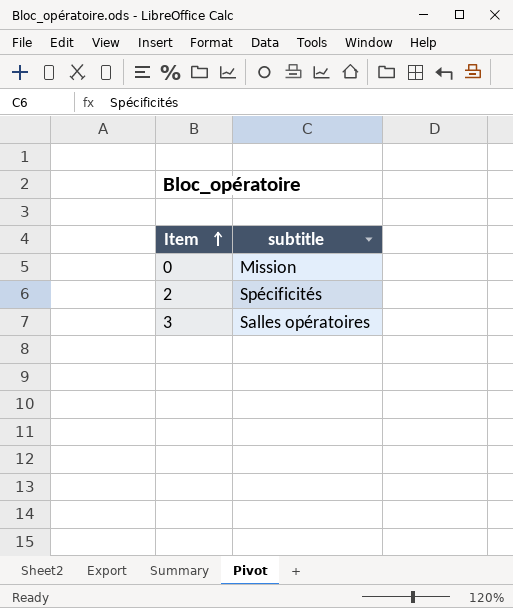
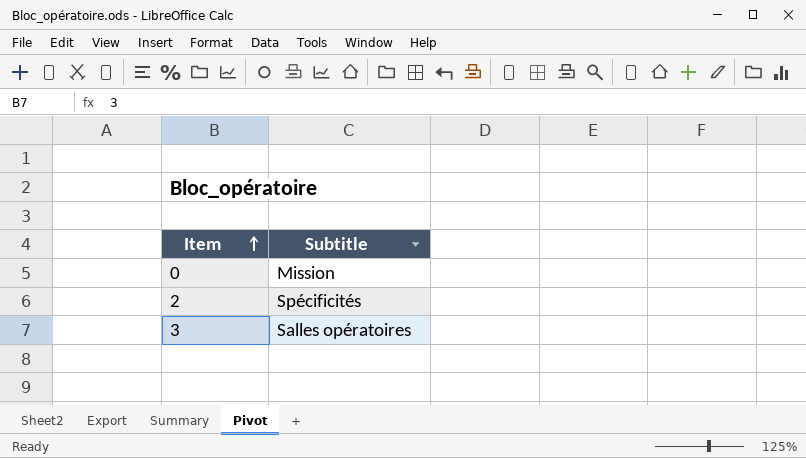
column name: subtitle -> Subtitle

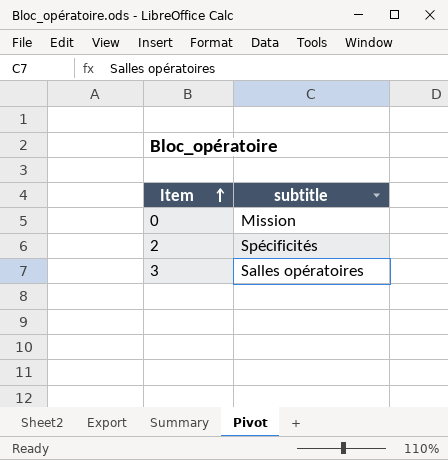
column name: Subtitle -> subtitle

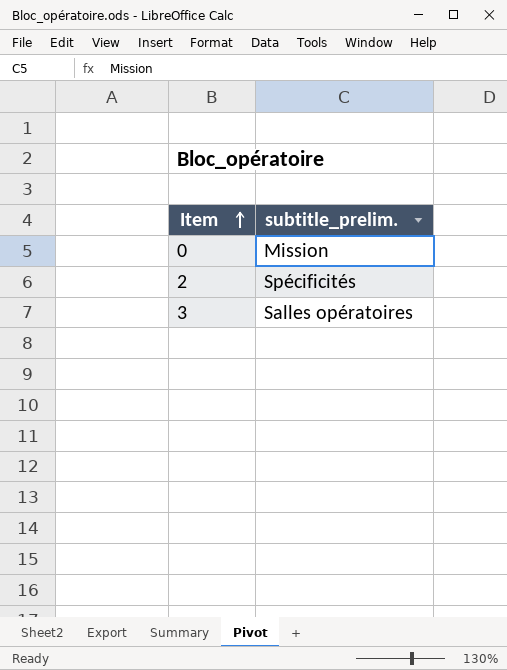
column name: subtitle -> subtitle_prelim.

